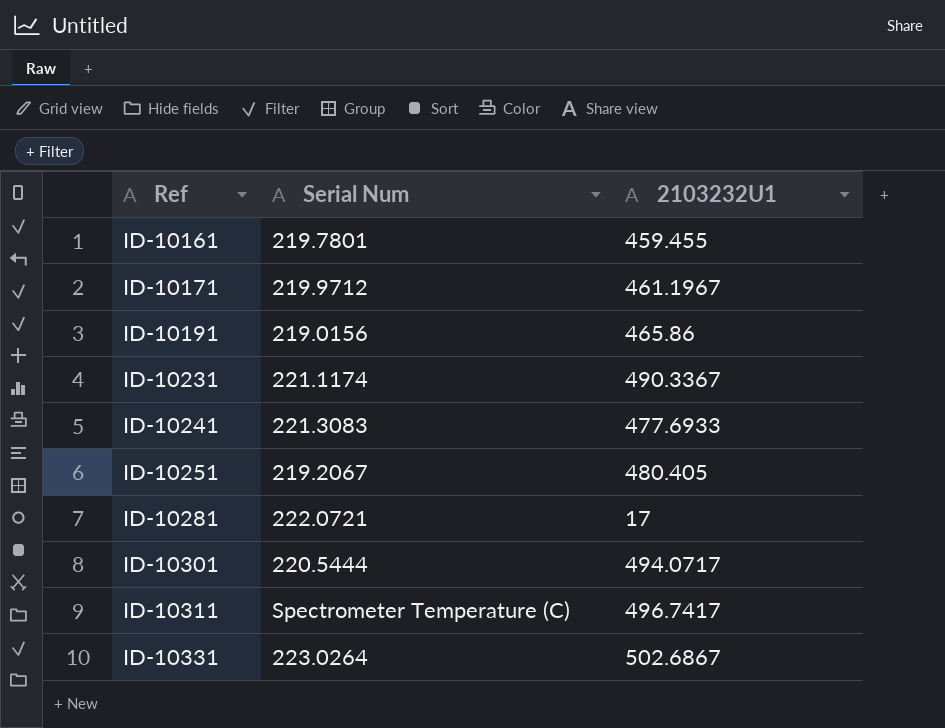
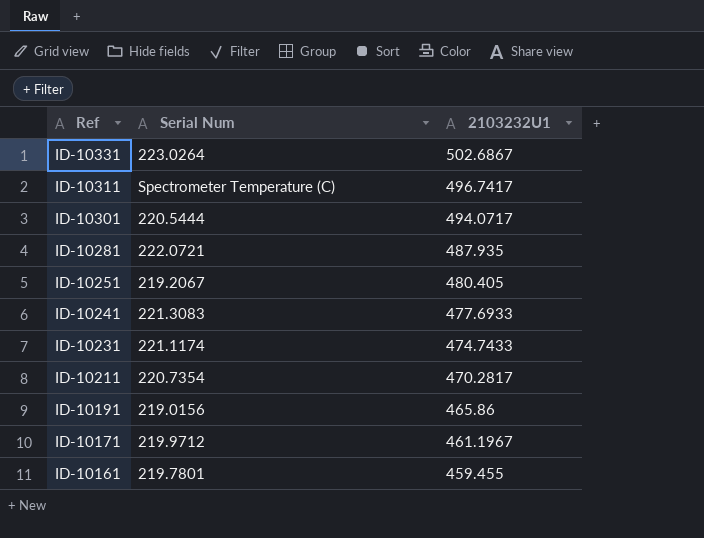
row order: Ref ascending -> Ref descending
ID-10281 | 2103232U1: 17 -> 487.935
ID-10231 | 2103232U1: 490.3367 -> 474.7433
row ID-10211: none -> 220.7354 | 470.2817

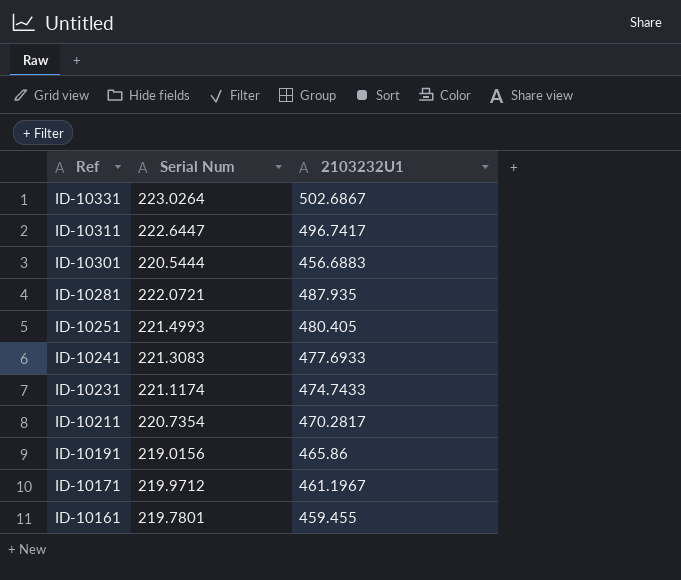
ID-10311 | Serial Num: Spectrometer Temperature (C) -> 222.6447
ID-10301 | 2103232U1: 494.0717 -> 456.6883
ID-10251 | Serial Num: 219.2067 -> 221.4993

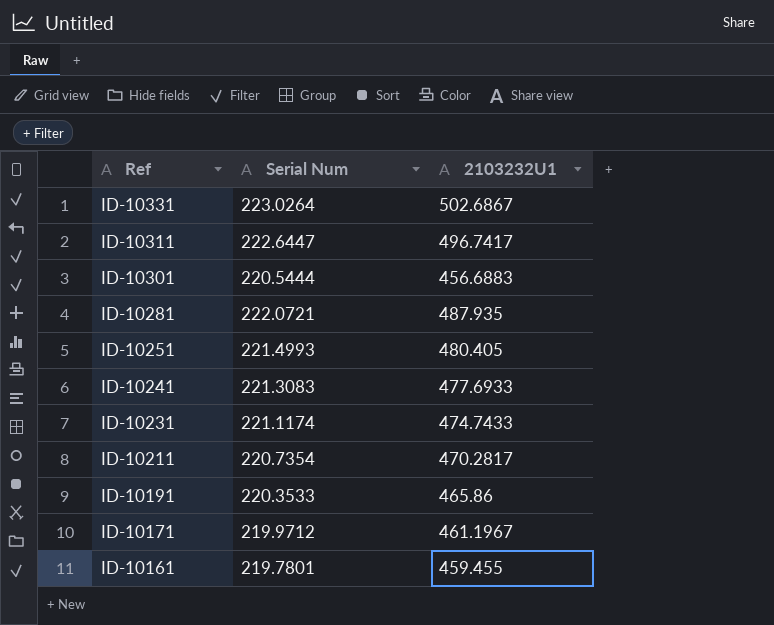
ID-10191 | Serial Num: 219.0156 -> 220.3533

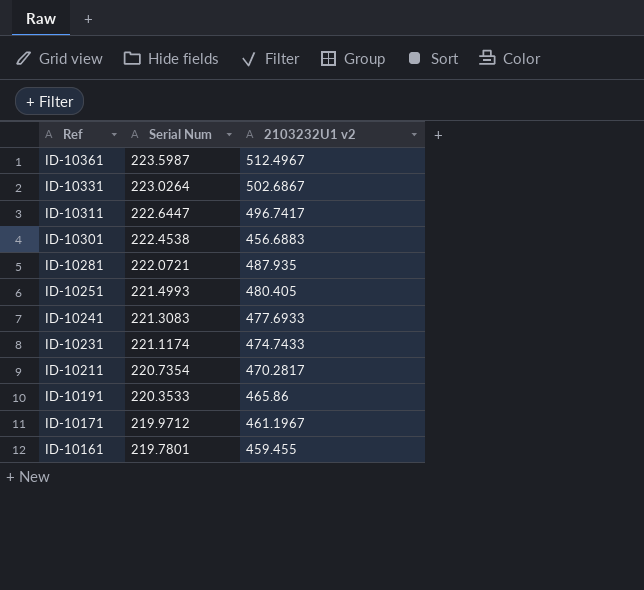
column name: 2103232U1 -> 2103232U1 v2
row ID-10361: none -> 223.5987 | 512.4967
ID-10301 | Serial Num: 220.5444 -> 222.4538

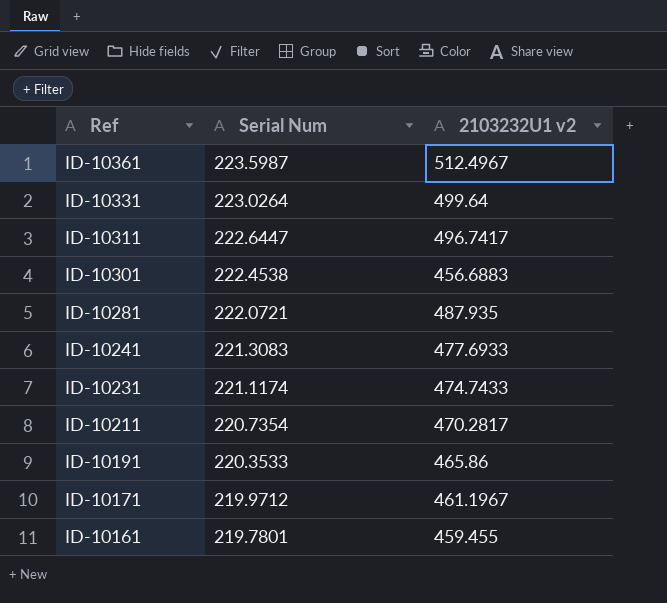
row ID-10251: 221.4993 | 480.405 -> none
ID-10331 | 2103232U1 v2: 502.6867 -> 499.64

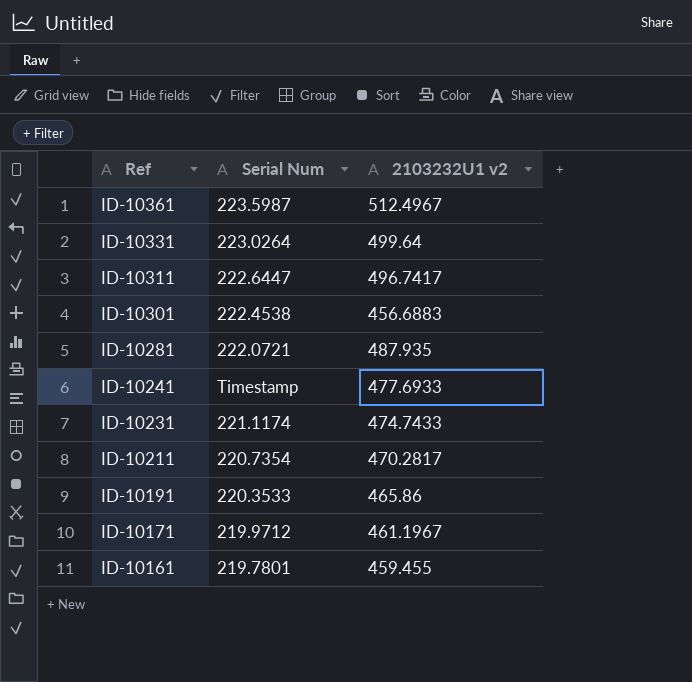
ID-10241 | Serial Num: 221.3083 -> Timestamp

